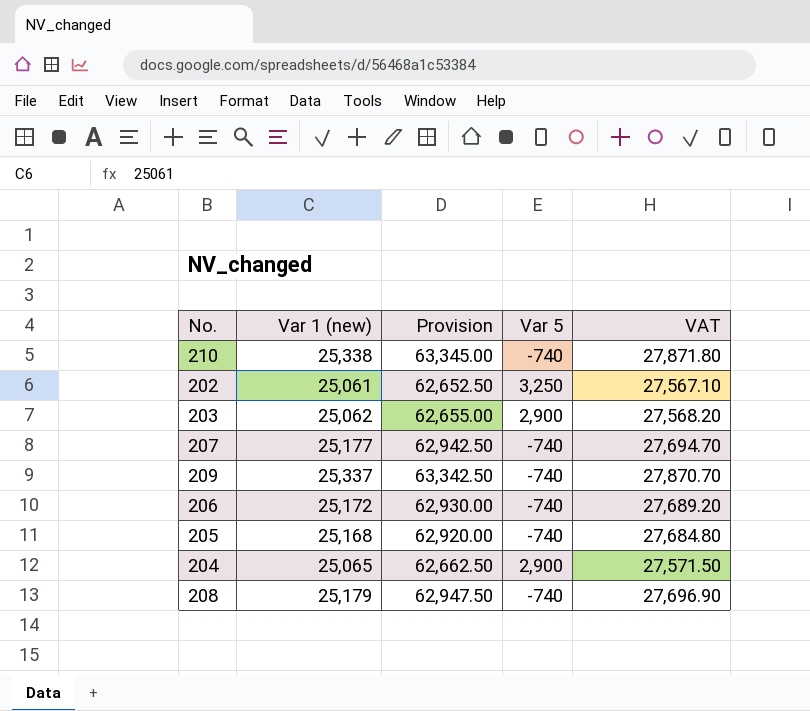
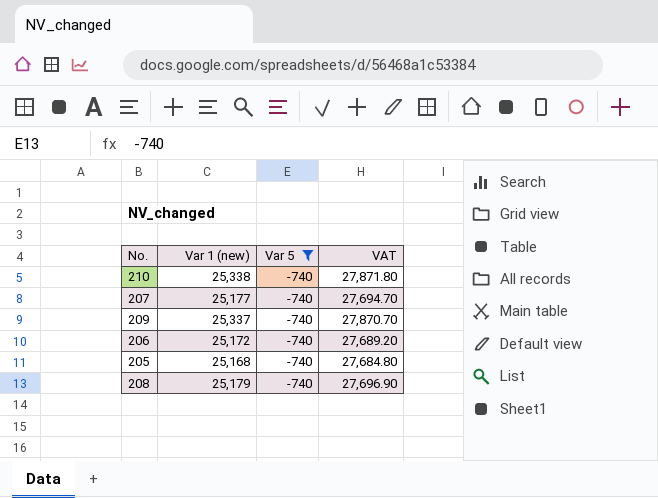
filter: none -> Var 5 = -740
column Provision | formula: [Var 1 (new)] * 2.5 -> none

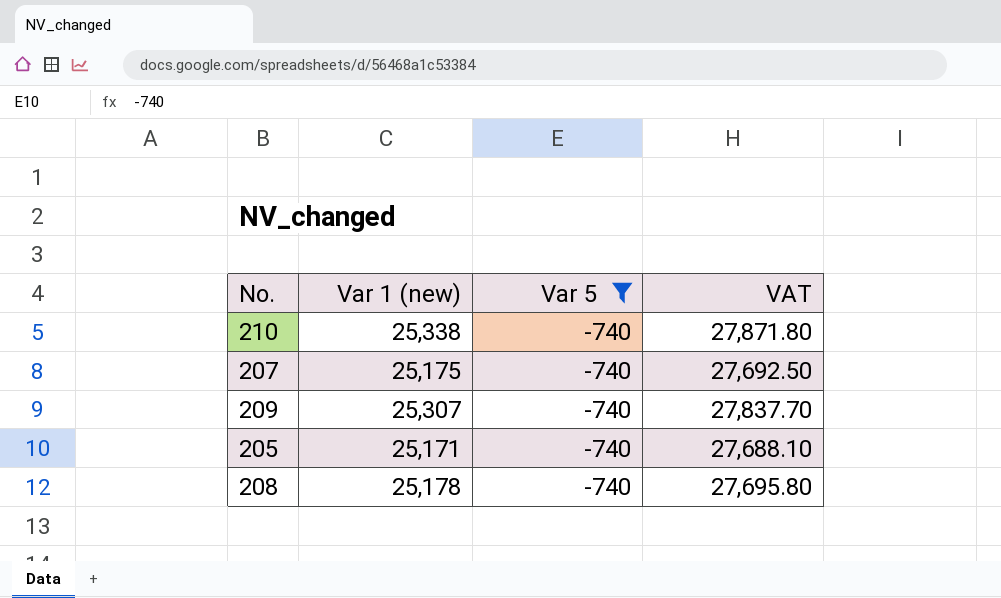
row 206: 25,172 | -740 | 27,689.20 -> none
207 | Var 1 (new): 25,177 -> 25,175
207 | VAT: 27,694.70 -> 27,692.50
209 | Var 1 (new): 25,337 -> 25,307
209 | VAT: 27,870.70 -> 27,837.70
205 | Var 1 (new): 25,168 -> 25,171
205 | VAT: 27,684.80 -> 27,688.10
208 | Var 1 (new): 25,179 -> 25,178
208 | VAT: 27,696.90 -> 27,695.80

